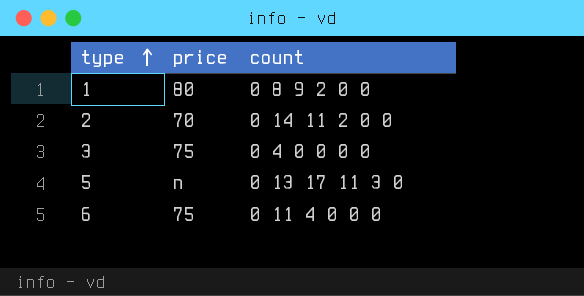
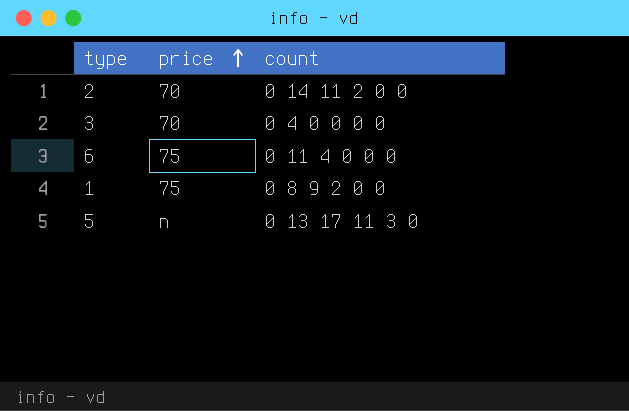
row order: type ascending -> price ascending
3 | price: 75 -> 70
1 | price: 80 -> 75

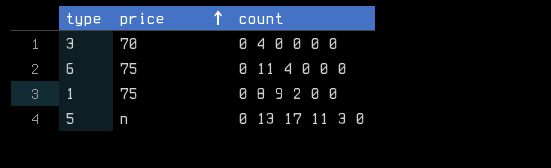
row 2: 70 | 0 14 11 2 0 0 -> none

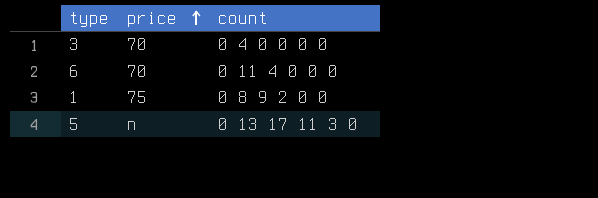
6 | price: 75 -> 70

